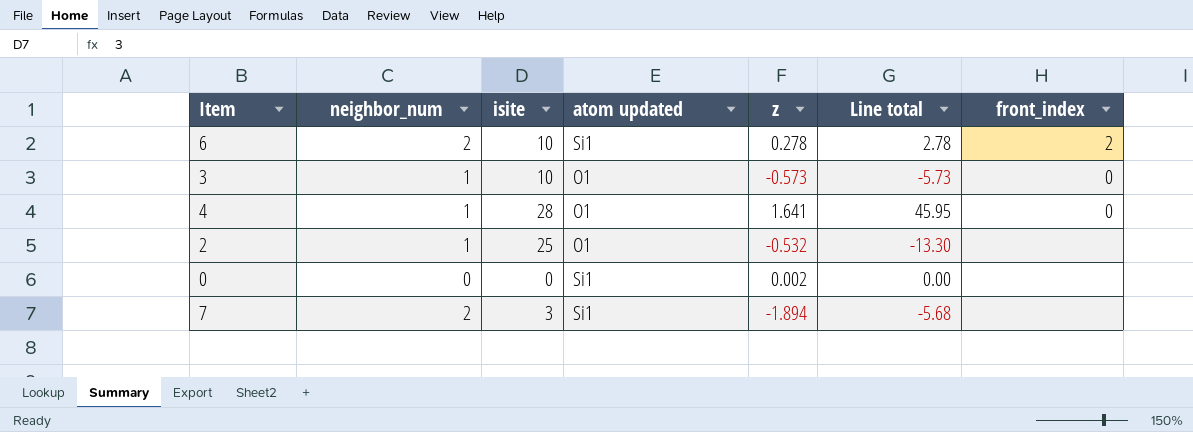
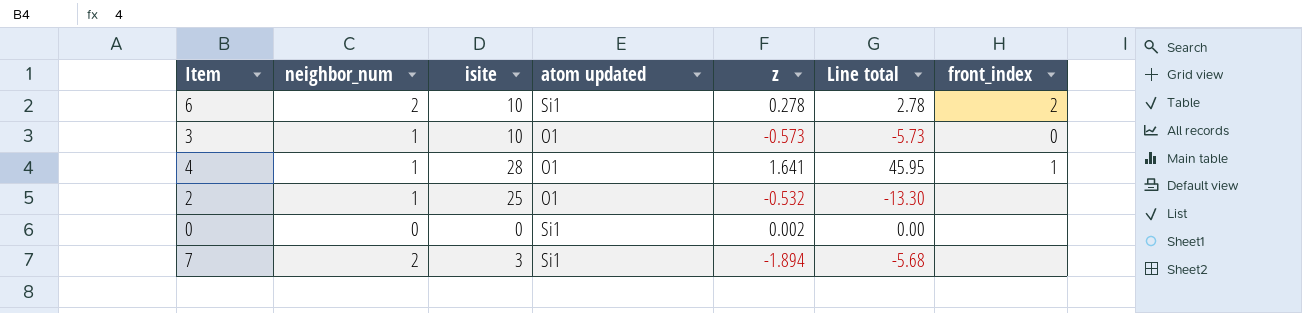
4 | front_index: 0 -> 1

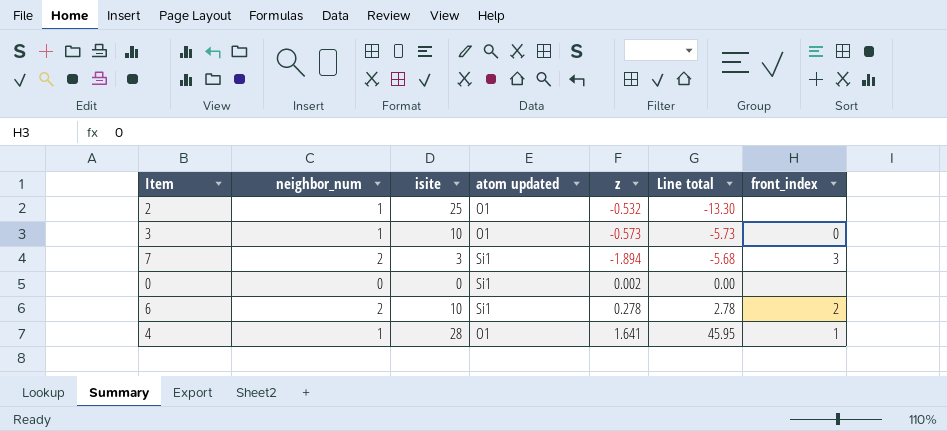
row order: none -> Line total ascending
7 | front_index: none -> 3

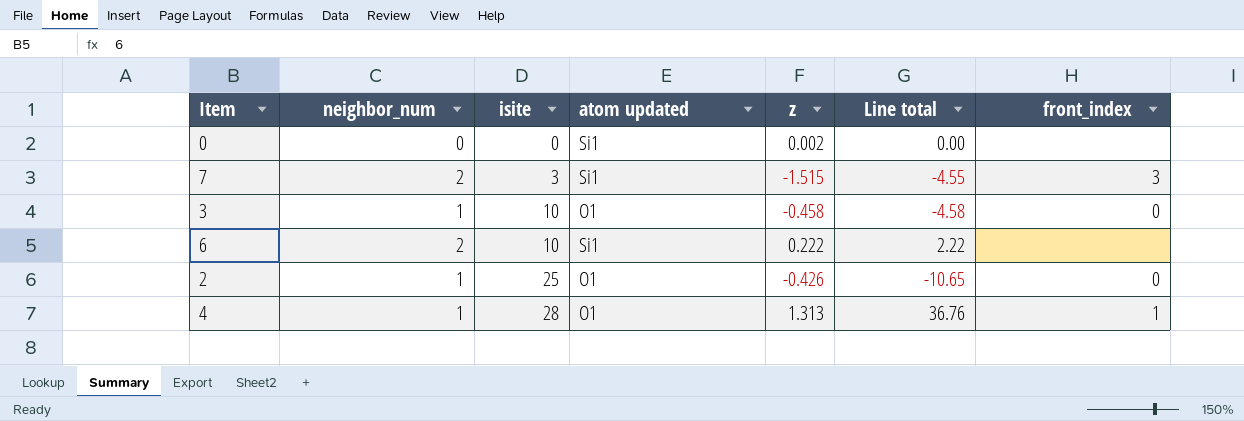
row order: Line total ascending -> isite ascending
7 | z: -1.894 -> -1.515
7 | Line total: -5.68 -> -4.55
3 | z: -0.573 -> -0.458
3 | Line total: -5.73 -> -4.58
6 | z: 0.278 -> 0.222
6 | Line total: 2.78 -> 2.22
6 | front_index: 2 -> none
2 | z: -0.532 -> -0.426
2 | Line total: -13.30 -> -10.65
2 | front_index: none -> 0
4 | z: 1.641 -> 1.313
4 | Line total: 45.95 -> 36.76

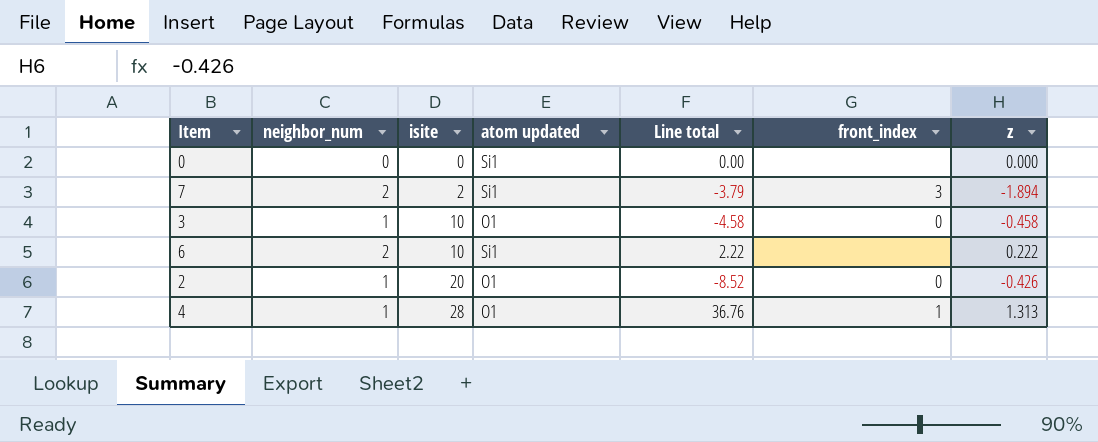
column z | position: 5 -> 7
0 | z: 0.002 -> 0.000
7 | isite: 3 -> 2
7 | Line total: -4.55 -> -3.79
7 | z: -1.515 -> -1.894
2 | isite: 25 -> 20
2 | Line total: -10.65 -> -8.52

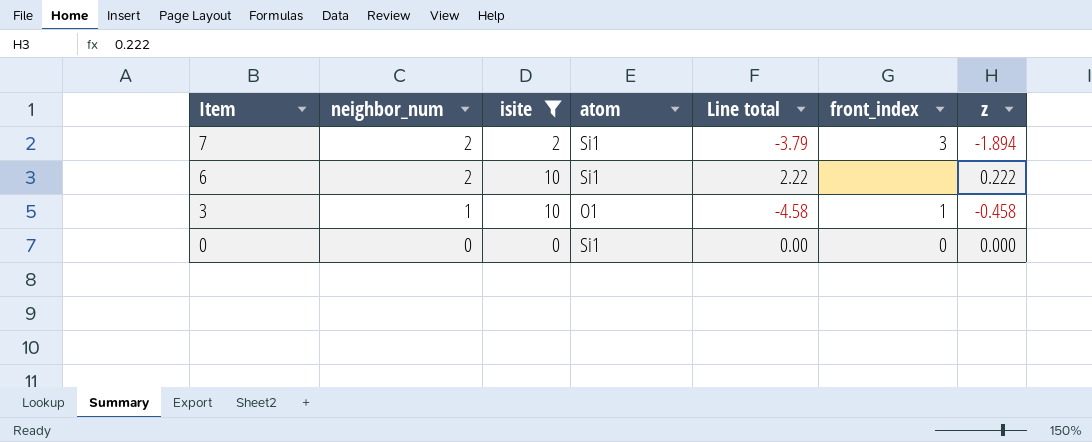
filter: none -> isite <= 10
row order: isite ascending -> Item descending
column name: atom updated -> atom
3 | front_index: 0 -> 1
0 | front_index: none -> 0

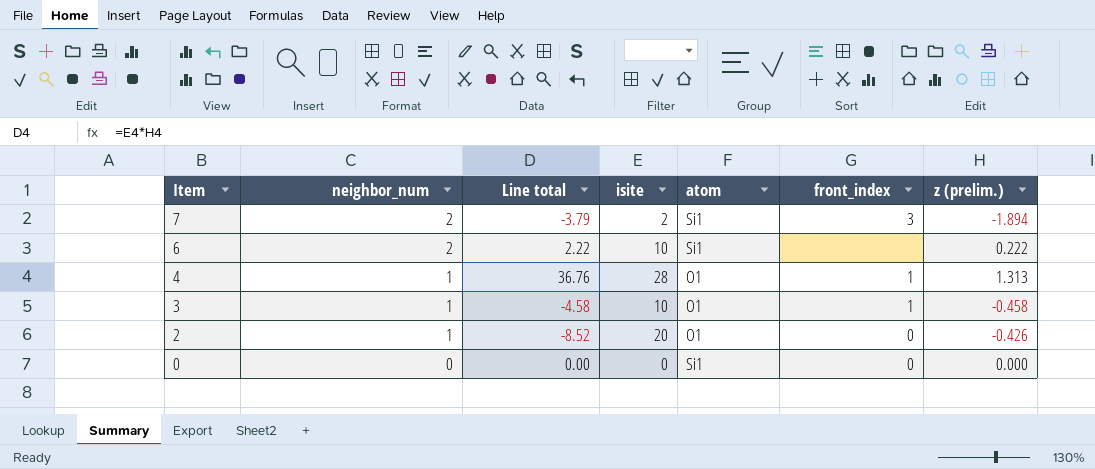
filter: isite <= 10 -> none
column Line total | position: 5 -> 3
column name: z -> z (prelim.)

